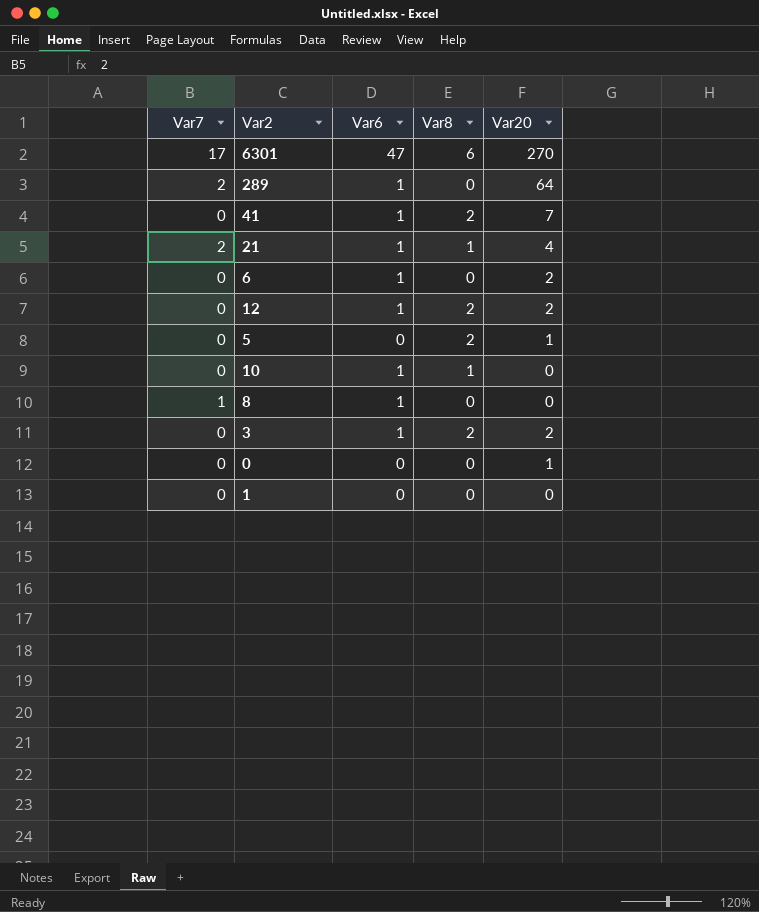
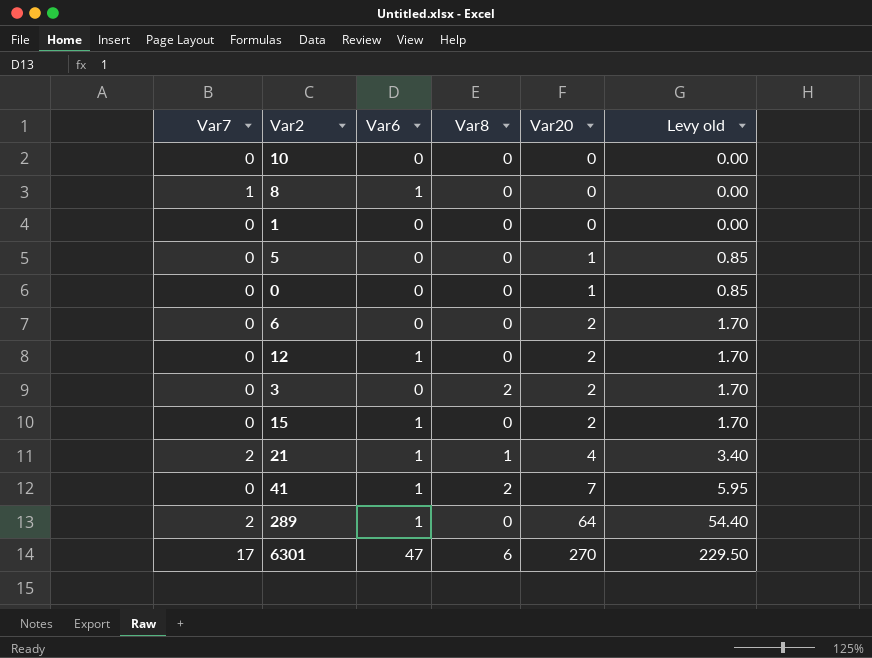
row order: none -> Var20 ascending
column Levy old | formula: none -> [Var20] * 0.85
10 | Var6: 1 -> 0
10 | Var8: 1 -> 0
5 | Var8: 2 -> 0
6 | Var6: 1 -> 0
12 | Var8: 2 -> 0
3 | Var6: 1 -> 0
row 15: none -> 0 | 1 | 0 | 2 | 1.70

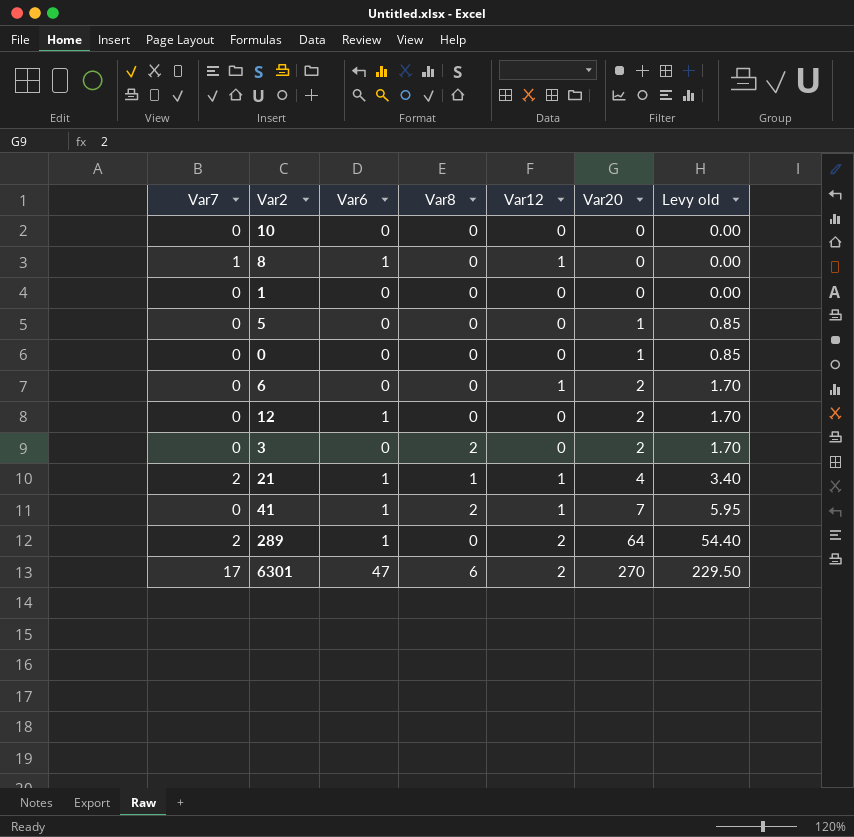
column Var12 | position: none -> 5
row 15: 0 | 1 | 0 | 2 | 1.70 -> none

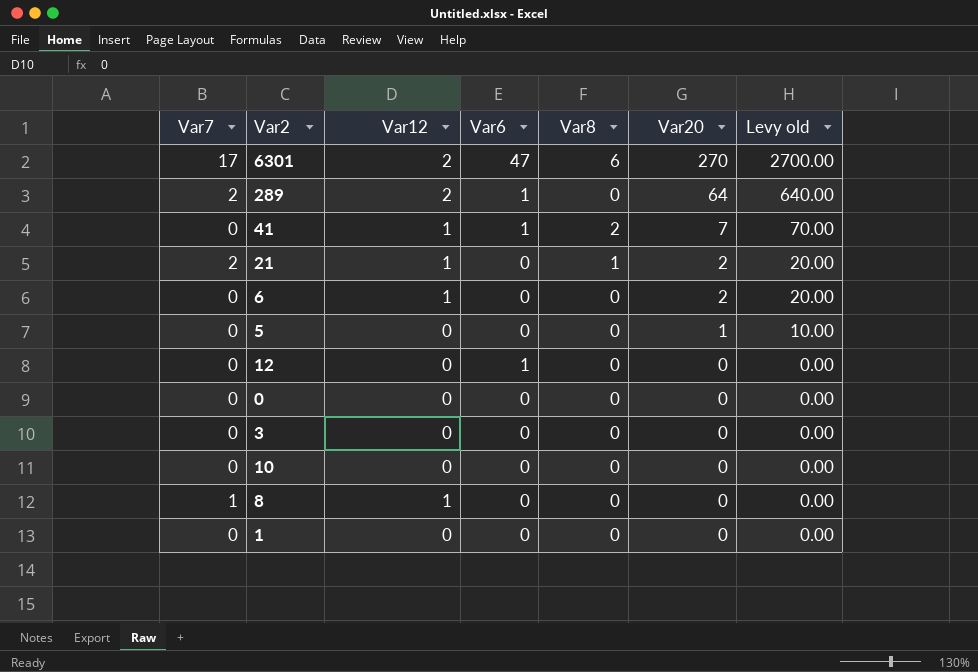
row order: Var20 ascending -> Var20 descending
column Var12 | position: 5 -> 3
column Levy old | formula: [Var20] * 0.85 -> [Var20] * 10
21 | Var6: 1 -> 0
21 | Var20: 4 -> 2
12 | Var20: 2 -> 0
0 | Var20: 1 -> 0
3 | Var8: 2 -> 0
3 | Var20: 2 -> 0
8 | Var6: 1 -> 0

